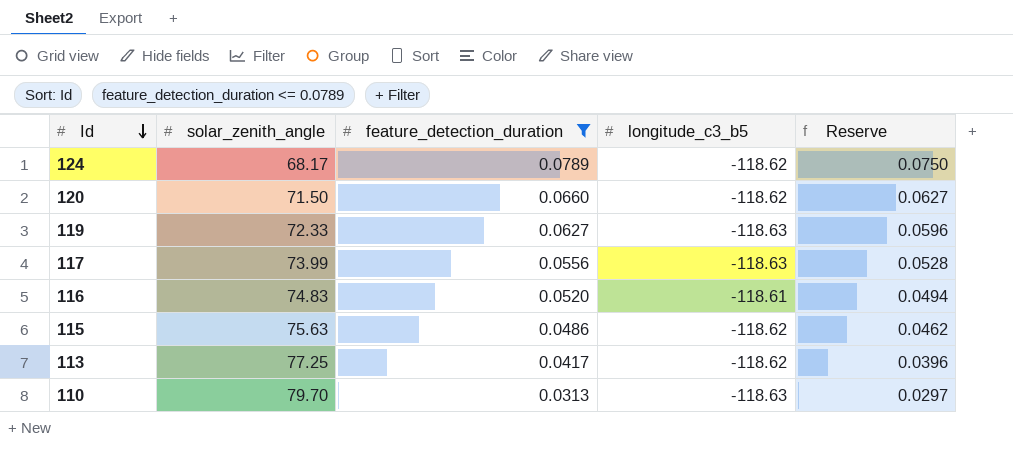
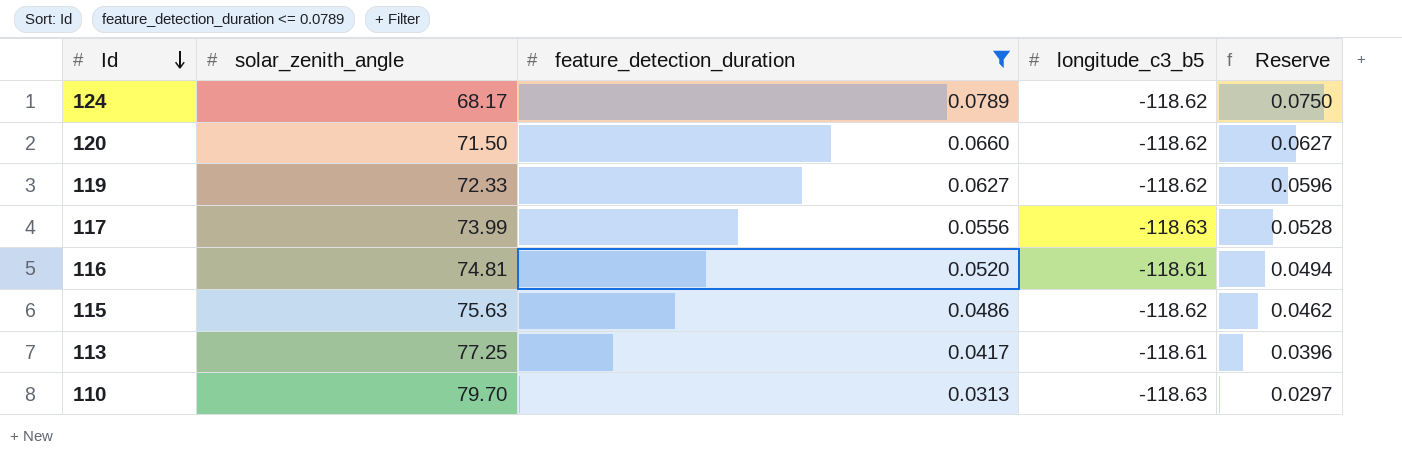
119 | longitude_c3_b5: -118.63 -> -118.62
116 | solar_zenith_angle: 74.83 -> 74.81
113 | longitude_c3_b5: -118.62 -> -118.61

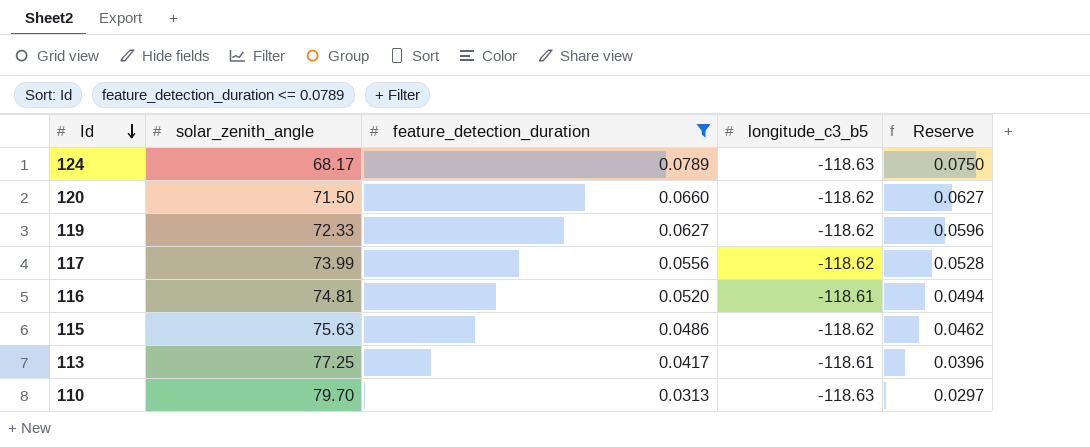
124 | longitude_c3_b5: -118.62 -> -118.63
117 | longitude_c3_b5: -118.63 -> -118.62

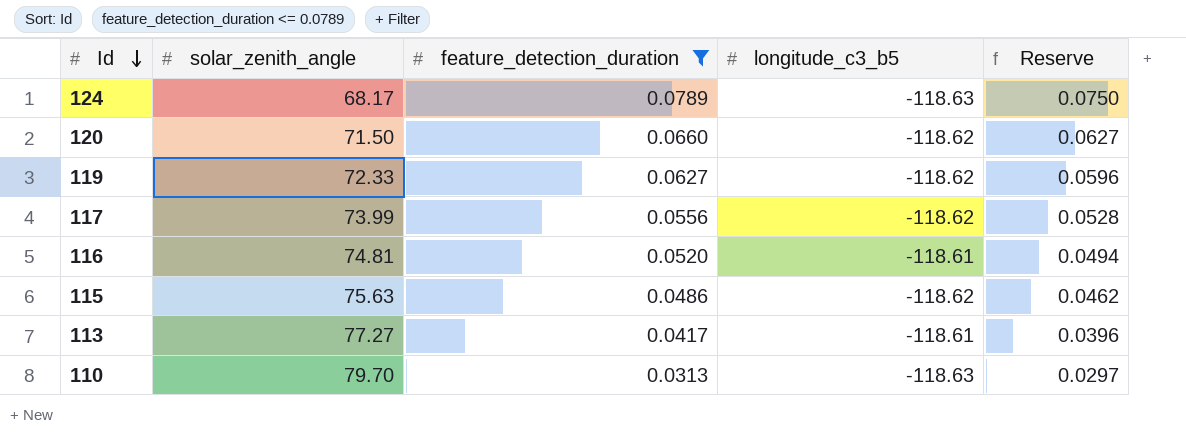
113 | solar_zenith_angle: 77.25 -> 77.27

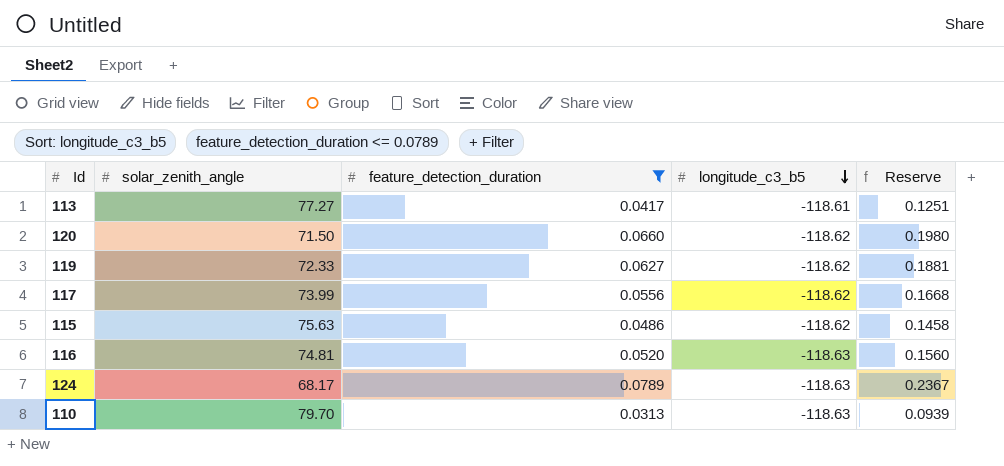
row order: Id descending -> longitude_c3_b5 descending
column Reserve | formula: [feature_detection_duration] * 0.95 -> [feature_detection_duration] * 3
116 | longitude_c3_b5: -118.61 -> -118.63

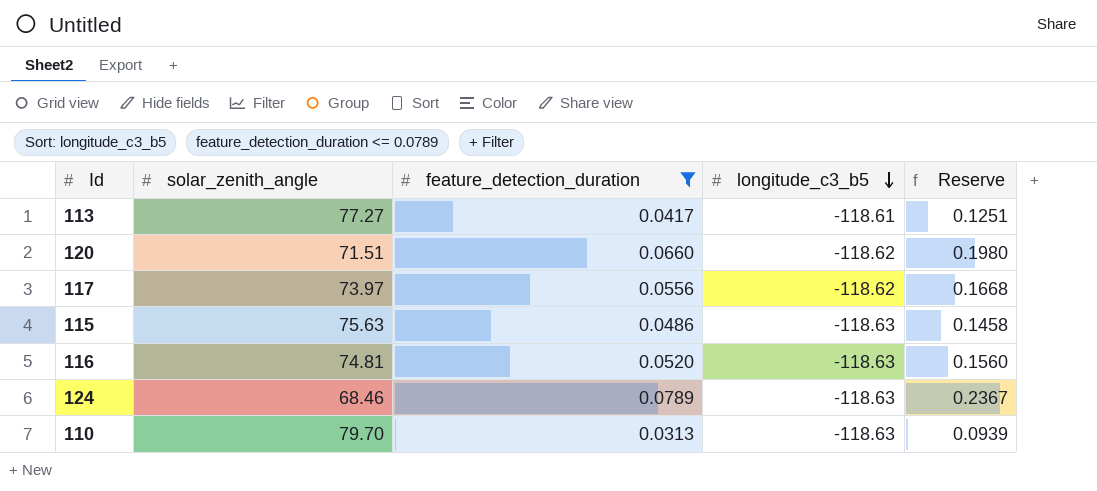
row 119: 72.33 | 0.0627 | -118.62 | 0.1881 -> none
120 | solar_zenith_angle: 71.50 -> 71.51
117 | solar_zenith_angle: 73.99 -> 73.97
115 | longitude_c3_b5: -118.62 -> -118.63
124 | solar_zenith_angle: 68.17 -> 68.46

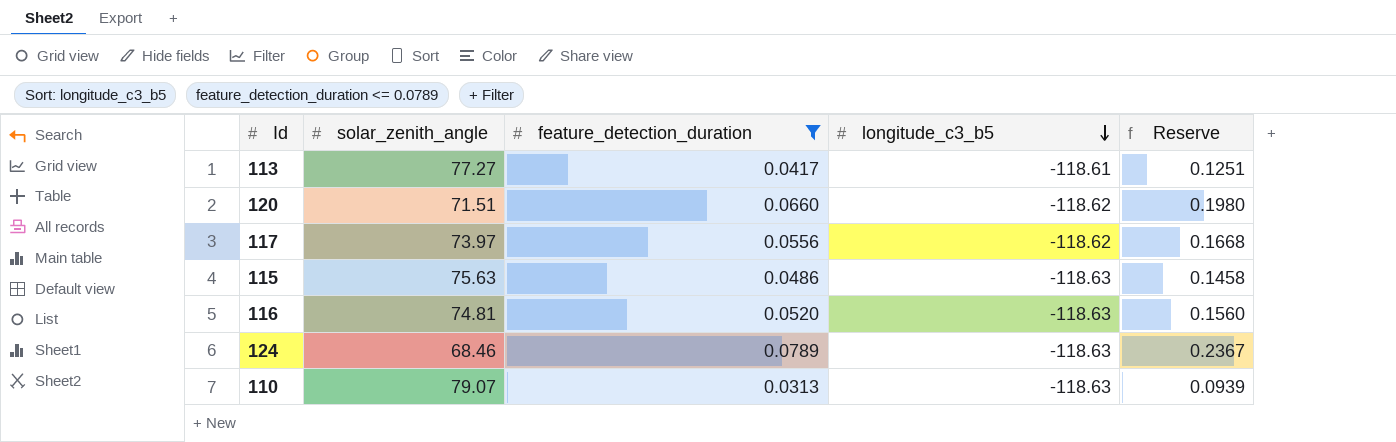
110 | solar_zenith_angle: 79.70 -> 79.07

